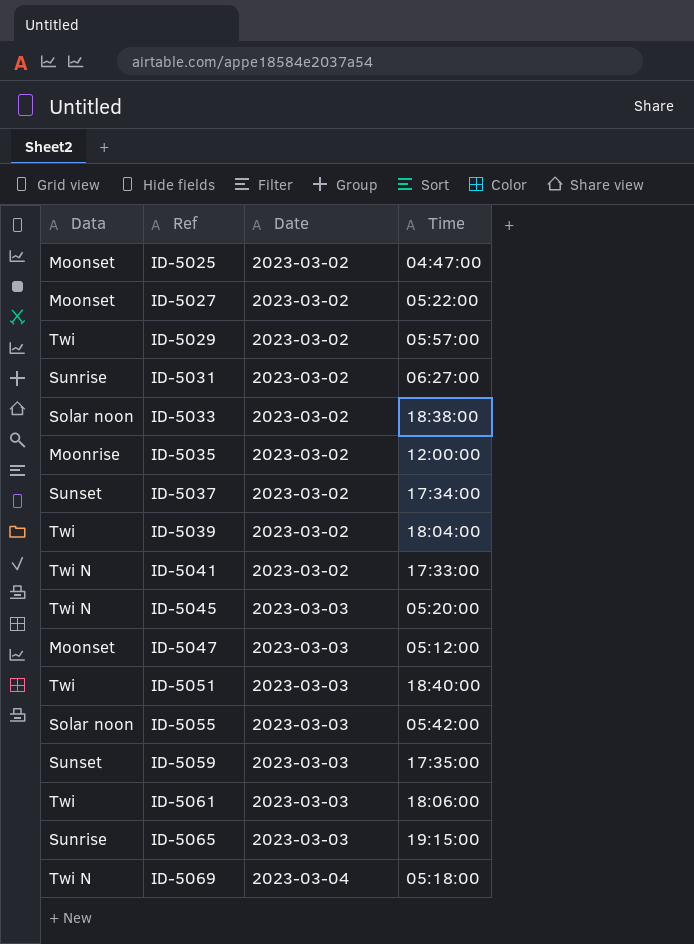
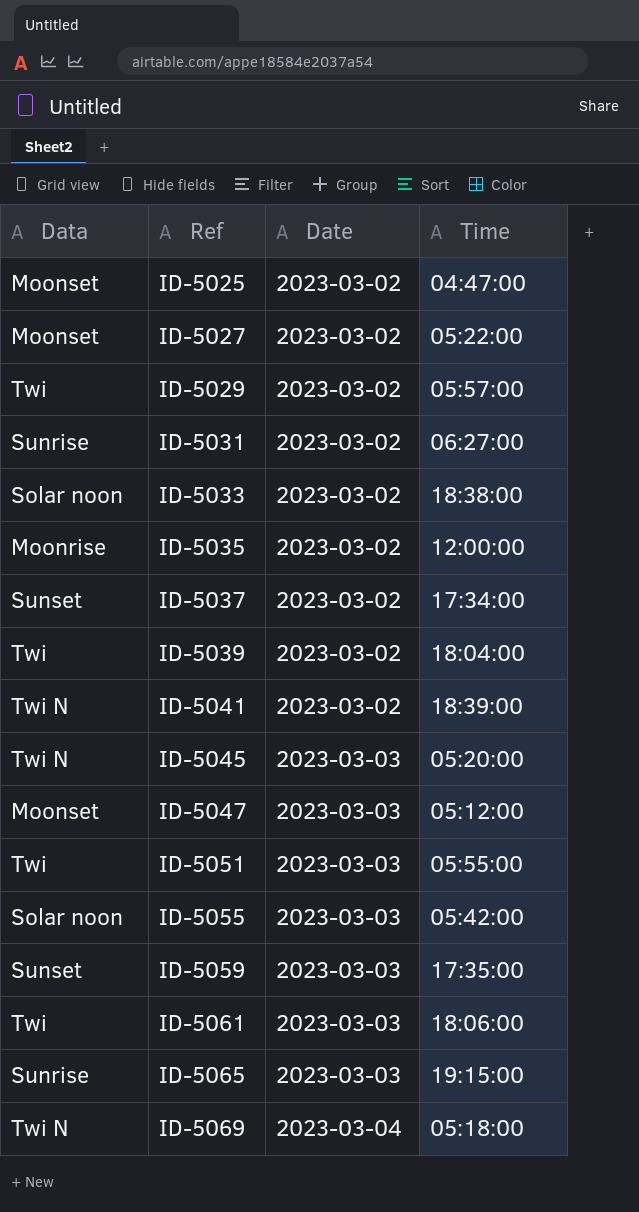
ID-5041 | Time: 17:33:00 -> 18:39:00
ID-5051 | Time: 18:40:00 -> 05:55:00

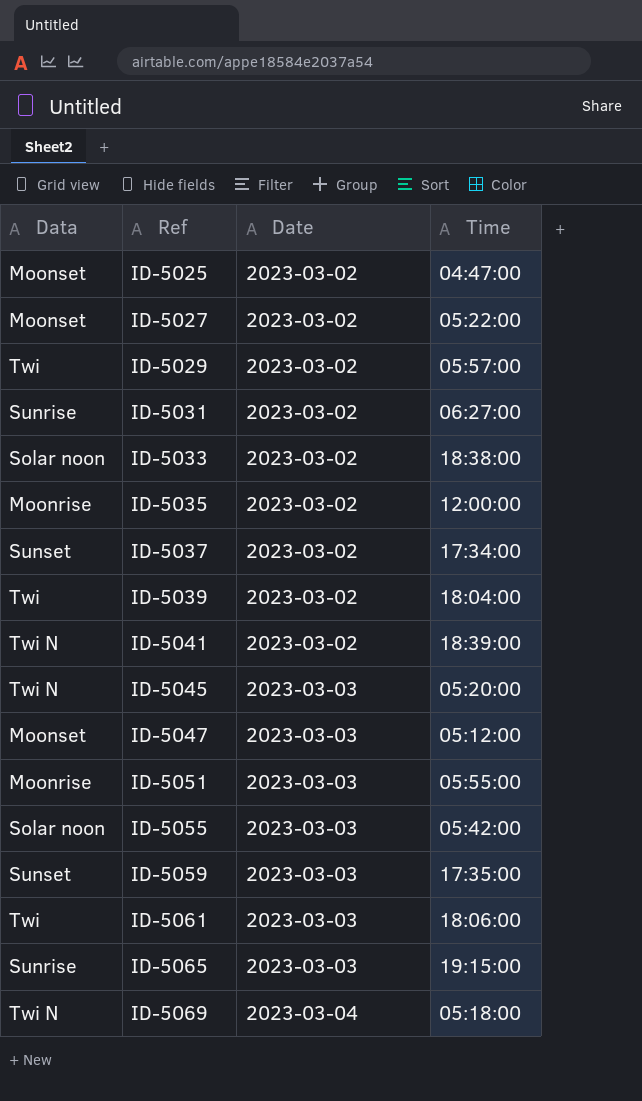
ID-5051 | Data: Twi -> Moonrise

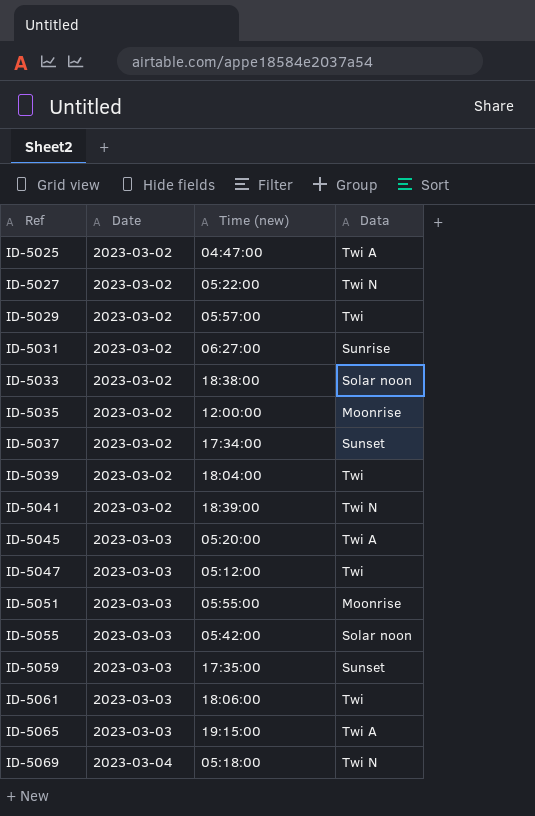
column name: Time -> Time (new)
column Data | position: 1 -> 4
ID-5025 | Data: Moonset -> Twi A
ID-5027 | Data: Moonset -> Twi N
ID-5045 | Data: Twi N -> Twi A
ID-5047 | Data: Moonset -> Twi
ID-5065 | Data: Sunrise -> Twi A

